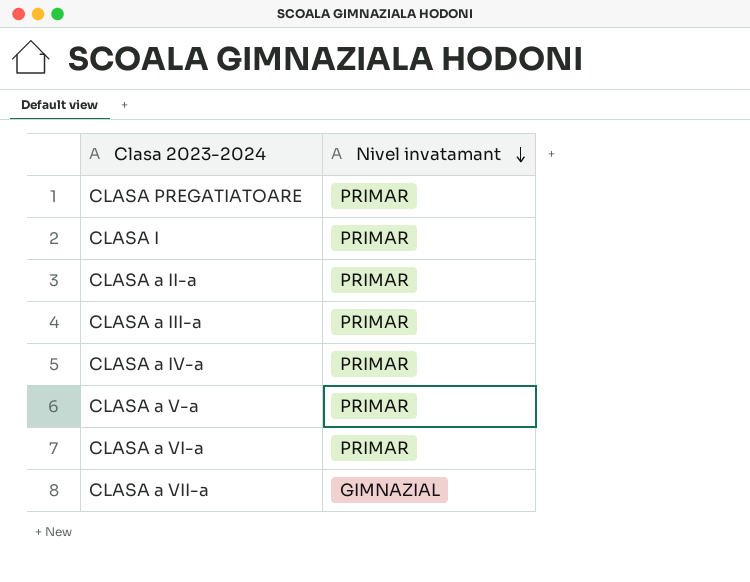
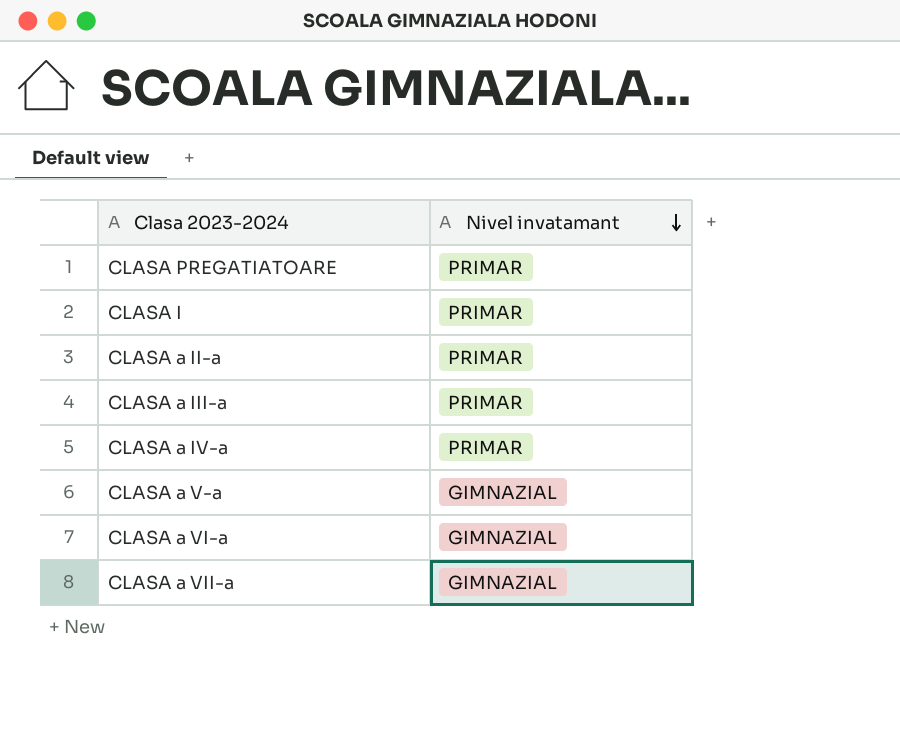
CLASA a V-a | Nivel invatamant: PRIMAR -> GIMNAZIAL
CLASA a VI-a | Nivel invatamant: PRIMAR -> GIMNAZIAL

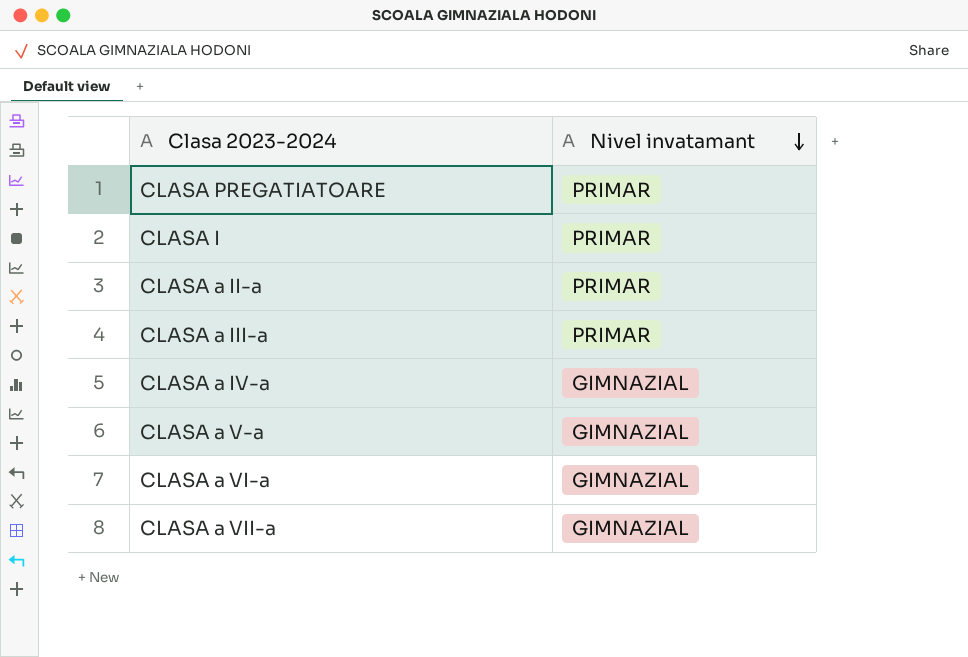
CLASA a IV-a | Nivel invatamant: PRIMAR -> GIMNAZIAL

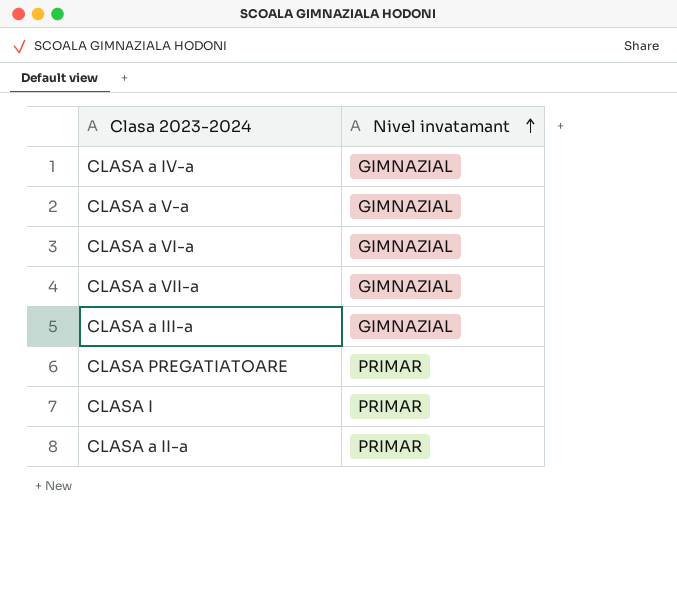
row order: Nivel invatamant descending -> Nivel invatamant ascending
CLASA a III-a | Nivel invatamant: PRIMAR -> GIMNAZIAL

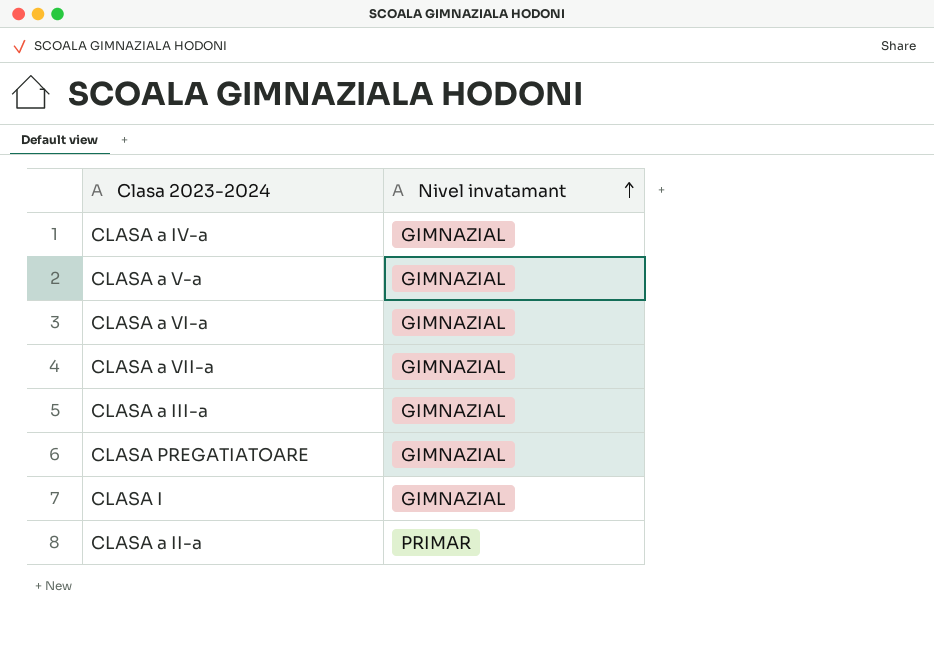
CLASA PREGATIATOARE | Nivel invatamant: PRIMAR -> GIMNAZIAL
CLASA I | Nivel invatamant: PRIMAR -> GIMNAZIAL

